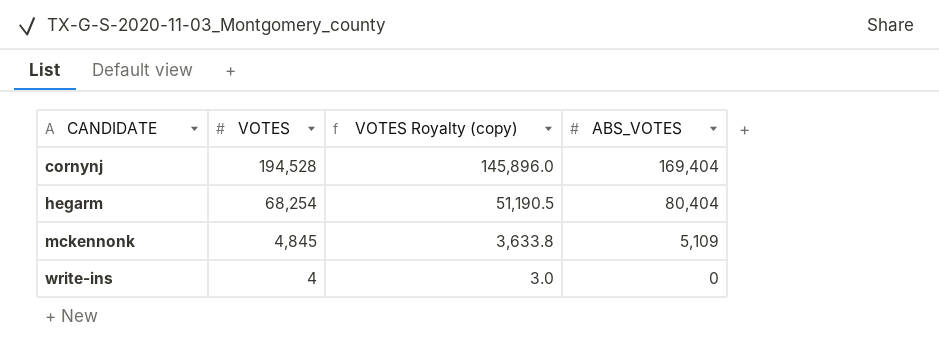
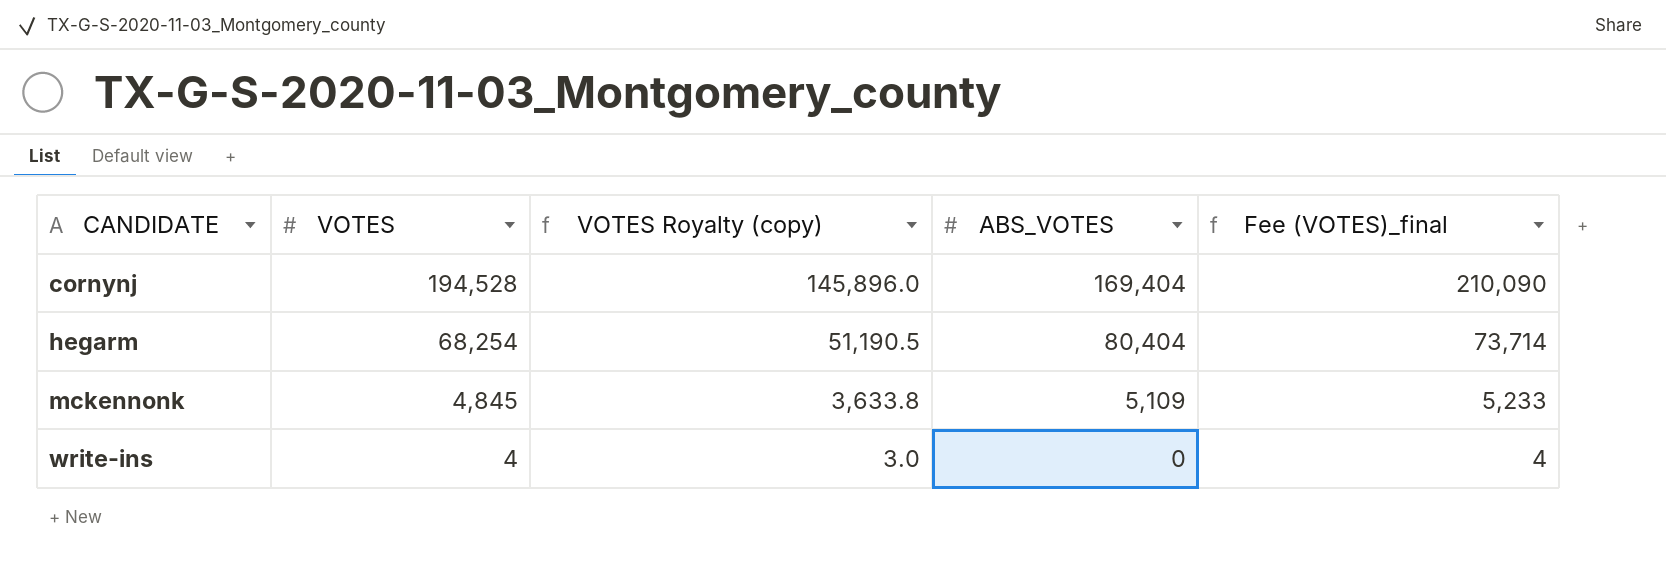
column Fee (VOTES)_final | formula: none -> [VOTES] * 1.08

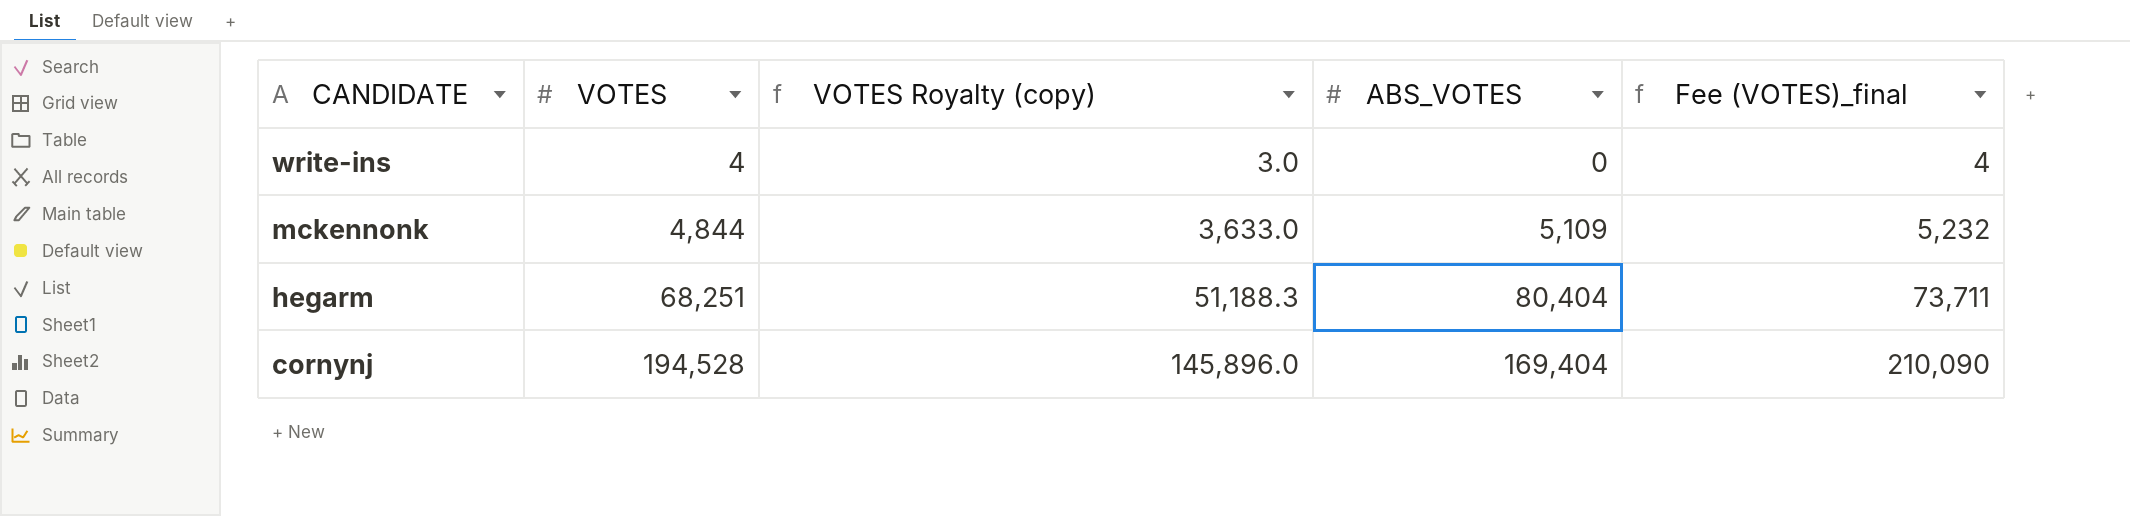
row order: CANDIDATE ascending -> CANDIDATE descending
mckennonk | VOTES: 4,845 -> 4,844
mckennonk | VOTES Royalty (copy): 3,633.8 -> 3,633.0
mckennonk | Fee (VOTES)_final: 5,233 -> 5,232
hegarm | VOTES: 68,254 -> 68,251
hegarm | VOTES Royalty (copy): 51,190.5 -> 51,188.3
hegarm | Fee (VOTES)_final: 73,714 -> 73,711

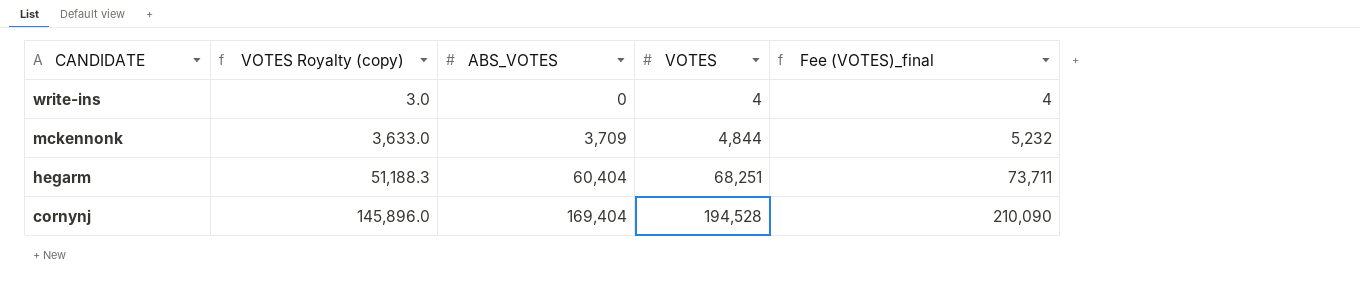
column VOTES | position: 2 -> 4
mckennonk | ABS_VOTES: 5,109 -> 3,709
hegarm | ABS_VOTES: 80,404 -> 60,404

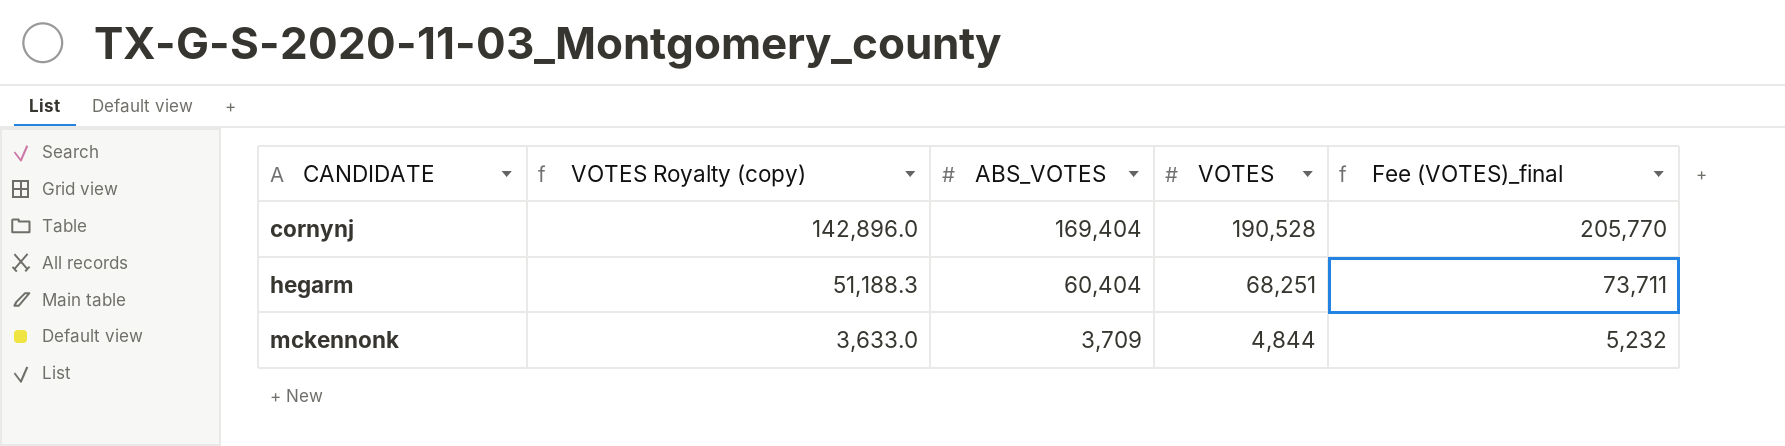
row order: CANDIDATE descending -> CANDIDATE ascending
row write-ins: 3.0 | 0 | 4 | 4 -> none
cornynj | VOTES Royalty (copy): 145,896.0 -> 142,896.0
cornynj | VOTES: 194,528 -> 190,528
cornynj | Fee (VOTES)_final: 210,090 -> 205,770

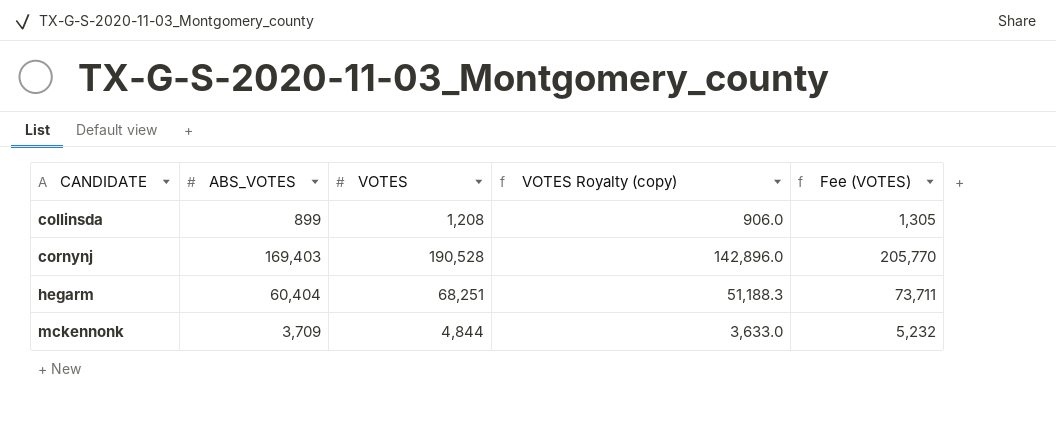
column VOTES Royalty (copy) | position: 2 -> 4
column name: Fee (VOTES)_final -> Fee (VOTES)
row collinsda: none -> 899 | 1,208 | 906.0 | 1,305
cornynj | ABS_VOTES: 169,404 -> 169,403

